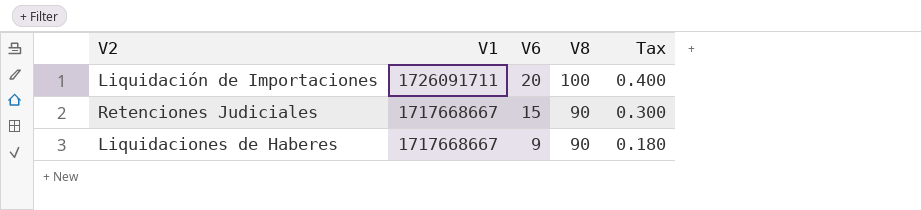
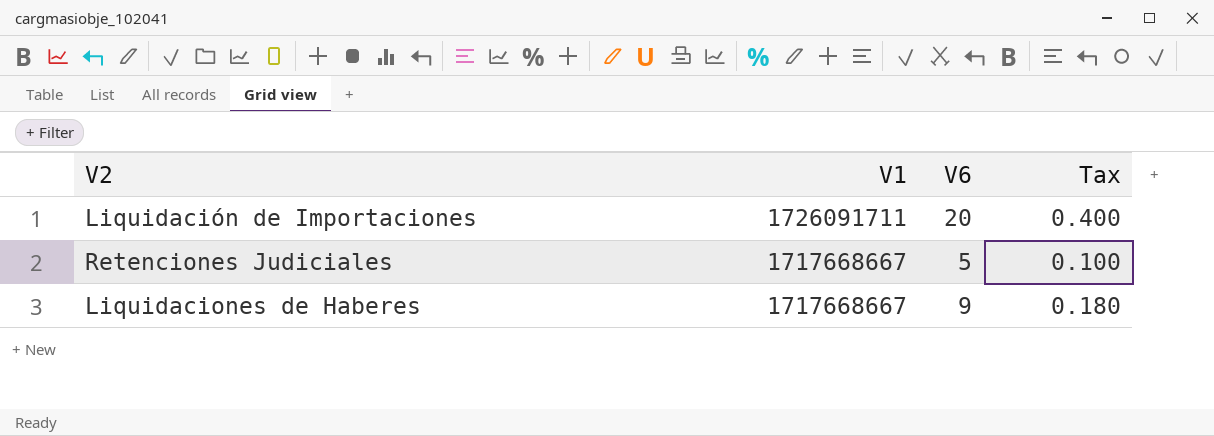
column V8 | position: 4 -> none
Retenciones Judiciales | V6: 15 -> 5
Retenciones Judiciales | Tax: 0.300 -> 0.100

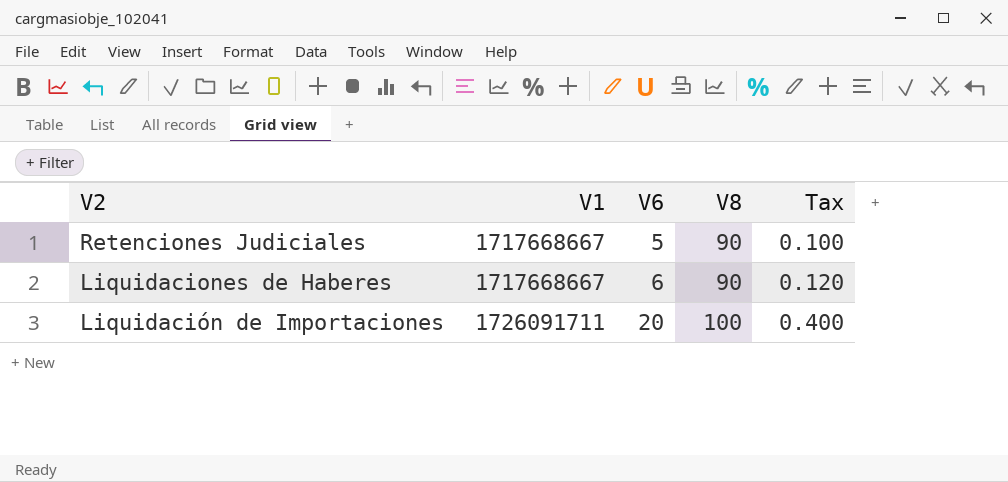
row order: V1 descending -> V2 descending
column V8 | position: none -> 4
Liquidaciones de Haberes | V6: 9 -> 6
Liquidaciones de Haberes | Tax: 0.180 -> 0.120

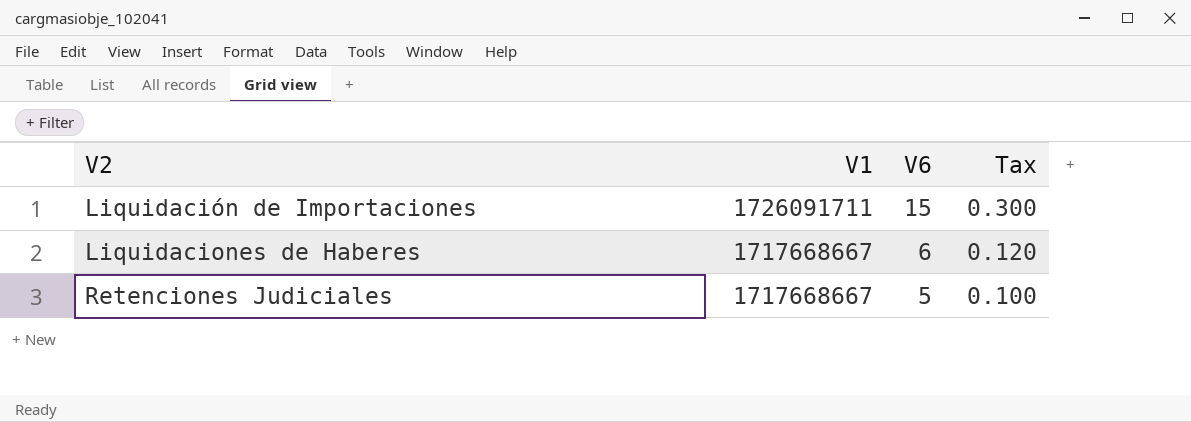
row order: V2 descending -> V2 ascending
column V8 | position: 4 -> none
Liquidación de Importaciones | V6: 20 -> 15
Liquidación de Importaciones | Tax: 0.400 -> 0.300

